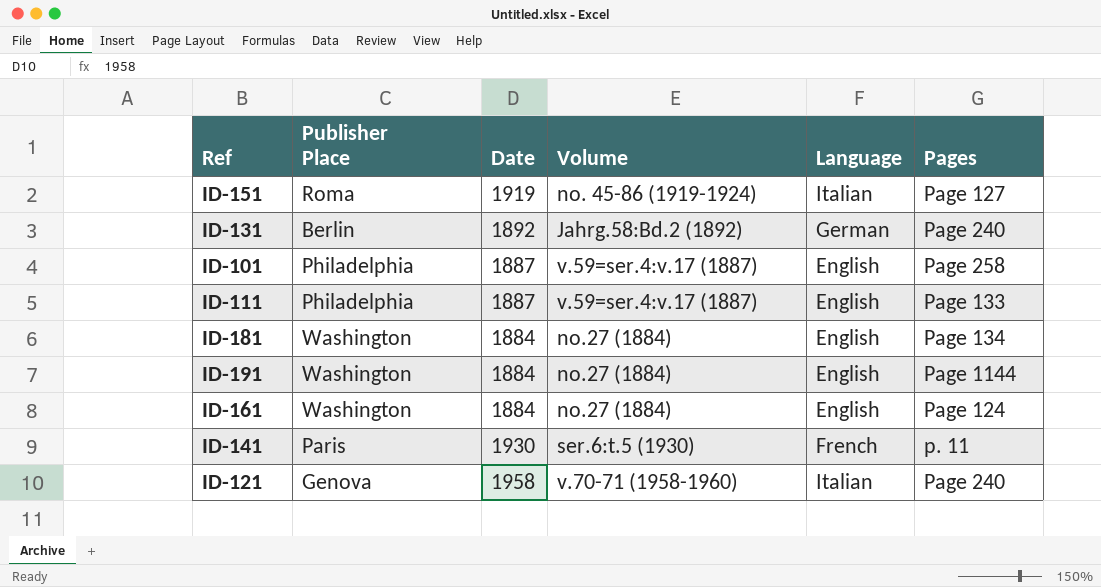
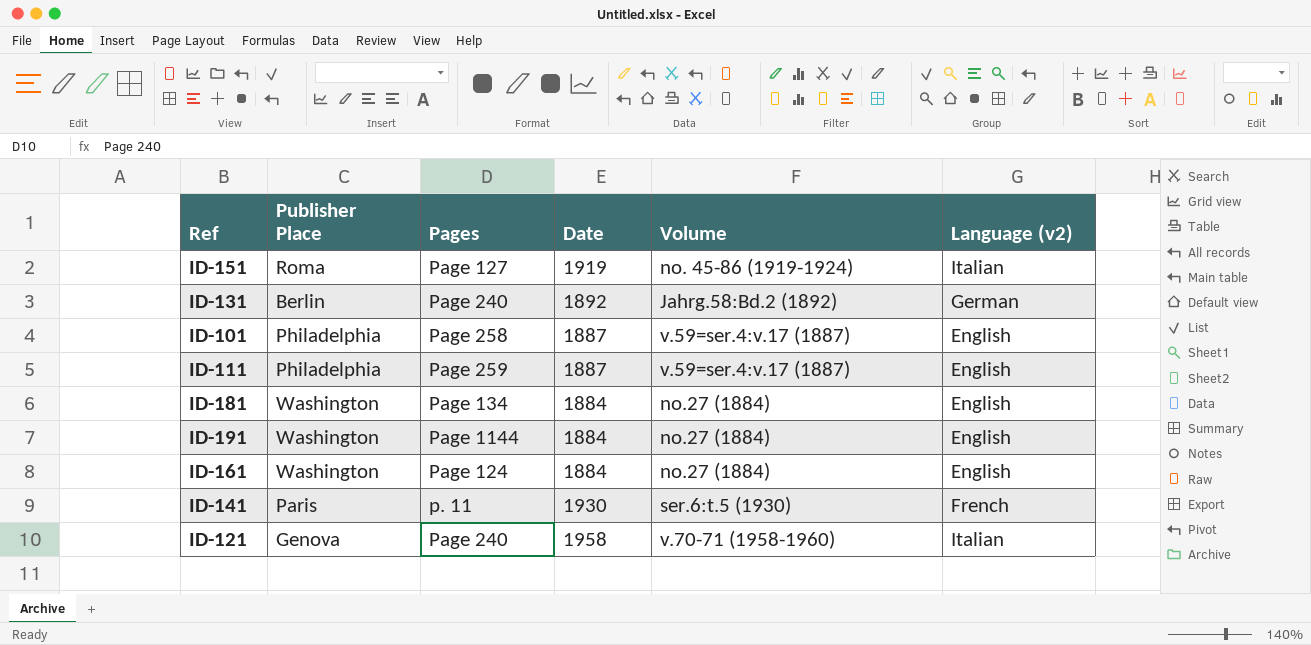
column Pages | position: 6 -> 3
column name: Language -> Language (v2)
ID-111 | Pages: Page 133 -> Page 259

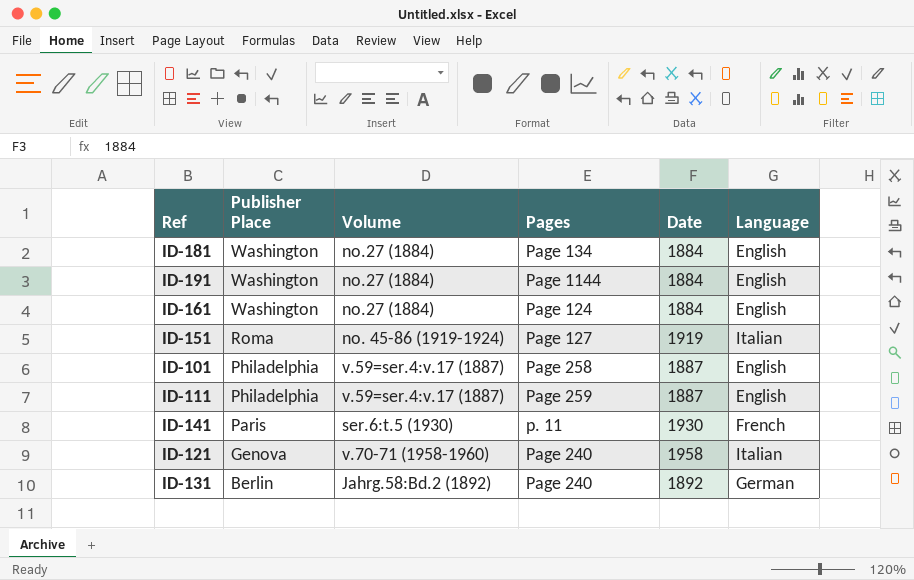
row order: none -> Publisher Place descending
column Volume | position: 5 -> 3
column name: Language (v2) -> Language

